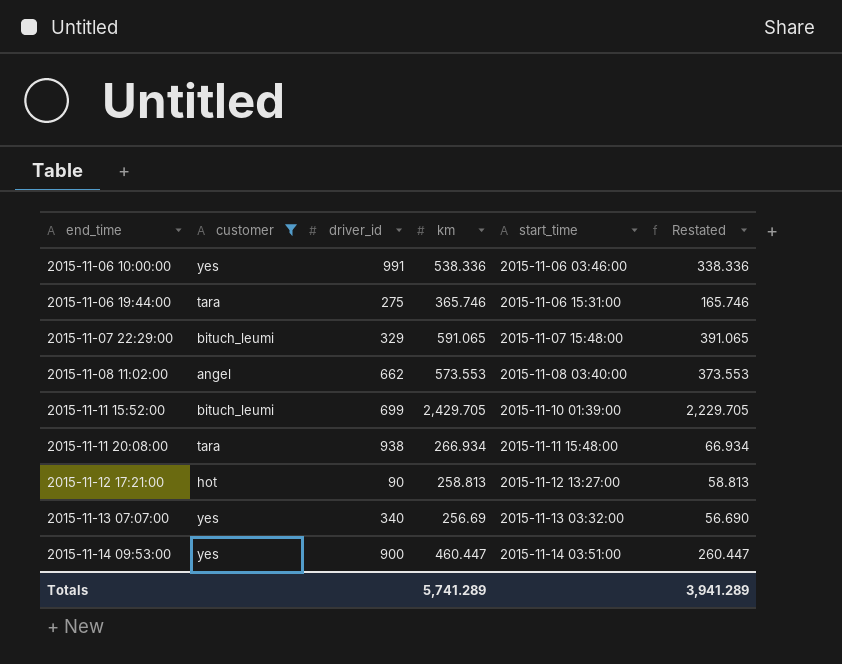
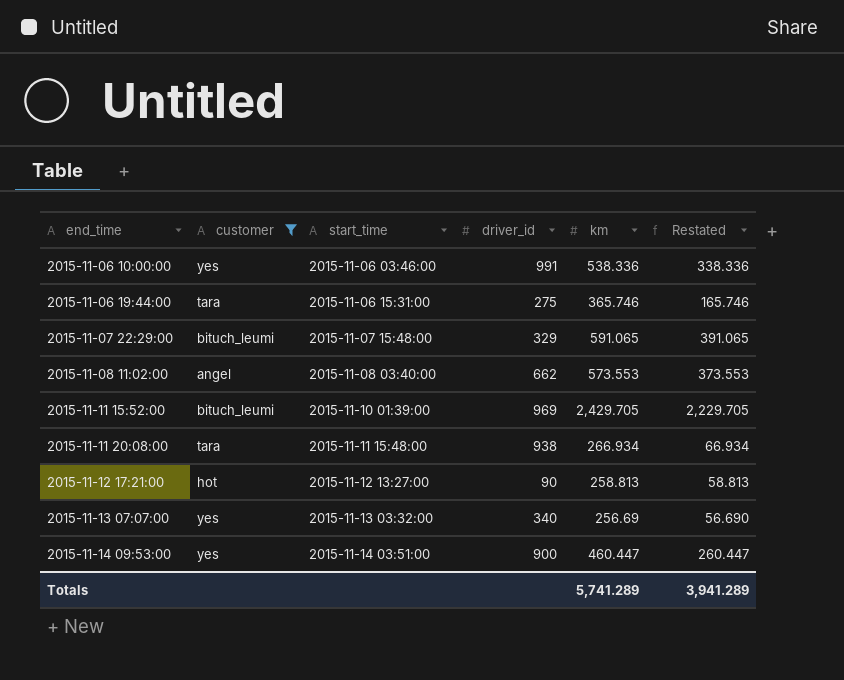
column start_time | position: 5 -> 3
2015-11-11 15:52:00 | driver_id: 699 -> 969

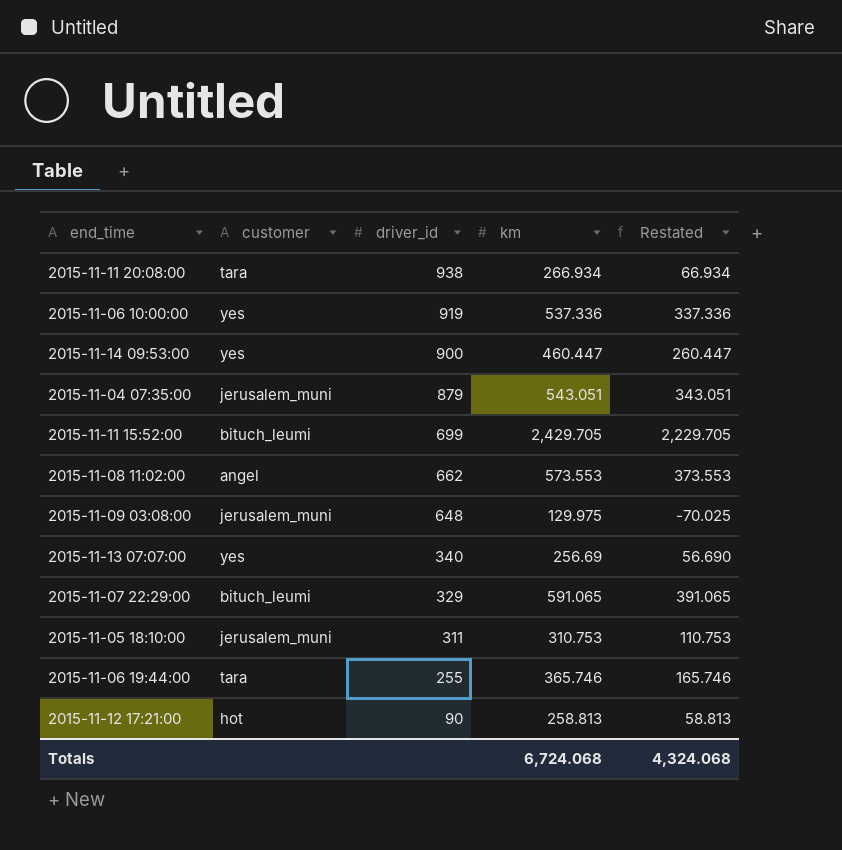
filter: customer != jerusalem_muni -> none
row order: end_time ascending -> driver_id descending
column start_time | position: 3 -> none
2015-11-06 10:00:00 | driver_id: 991 -> 919
2015-11-06 10:00:00 | km: 538.336 -> 537.336
2015-11-06 10:00:00 | Restated: 338.336 -> 337.336
2015-11-11 15:52:00 | driver_id: 969 -> 699
2015-11-06 19:44:00 | driver_id: 275 -> 255
Totals | km: 5,741.289 -> 6,724.068
Totals | Restated: 3,941.289 -> 4,324.068

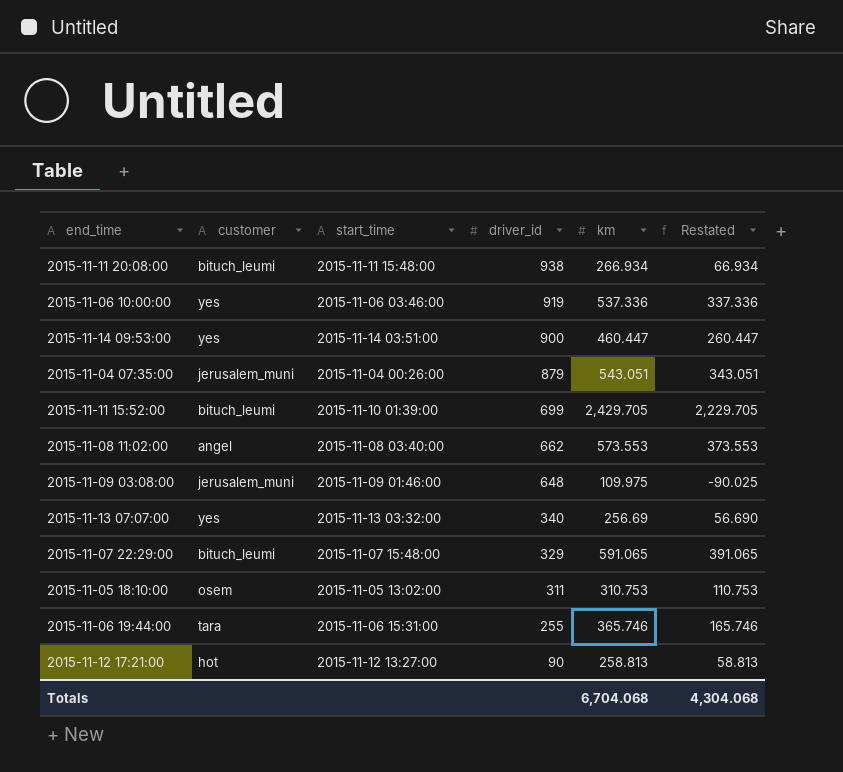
column start_time | position: none -> 3
2015-11-11 20:08:00 | customer: tara -> bituch_leumi
2015-11-09 03:08:00 | km: 129.975 -> 109.975
2015-11-09 03:08:00 | Restated: -70.025 -> -90.025
2015-11-05 18:10:00 | customer: jerusalem_muni -> osem
Totals | km: 6,724.068 -> 6,704.068
Totals | Restated: 4,324.068 -> 4,304.068

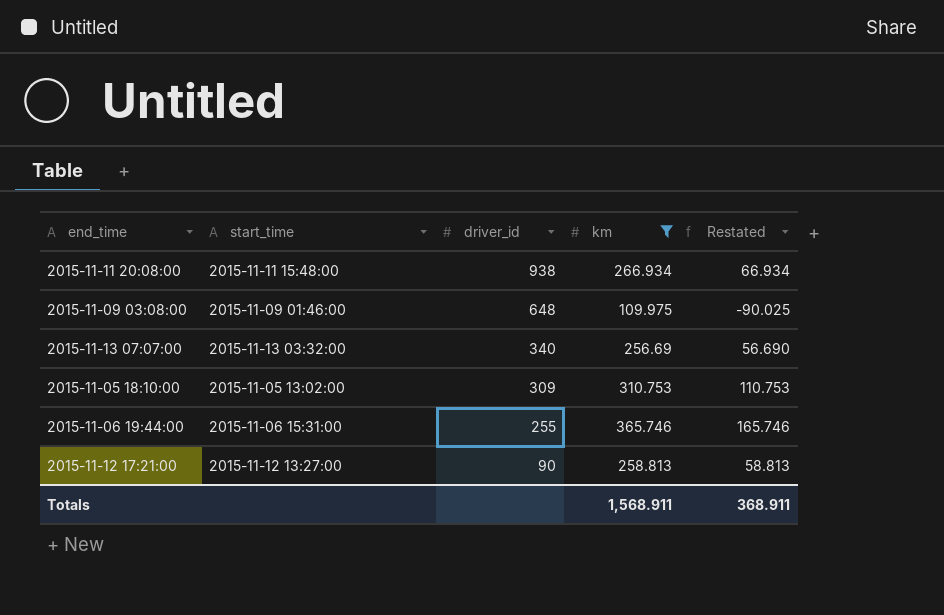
filter: none -> km <= 365.746
column customer | position: 2 -> none
2015-11-05 18:10:00 | driver_id: 311 -> 309
Totals | km: 6,704.068 -> 1,568.911
Totals | Restated: 4,304.068 -> 368.911

